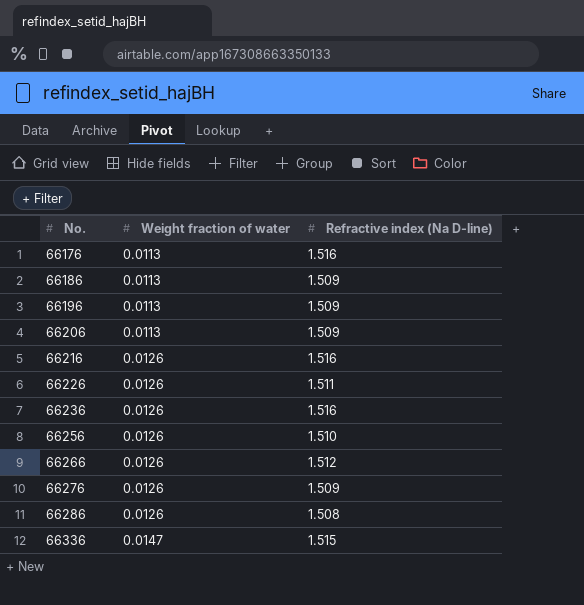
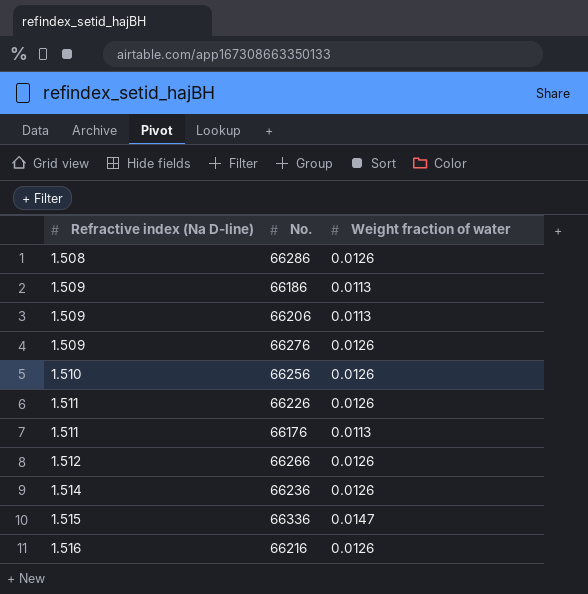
row order: No. ascending -> Refractive index (Na D-line) ascending
column Refractive index (Na D-line) | position: 3 -> 1
row 66196: 0.0113 | 1.509 -> none
66176 | Refractive index (Na D-line): 1.516 -> 1.511
66236 | Refractive index (Na D-line): 1.516 -> 1.514

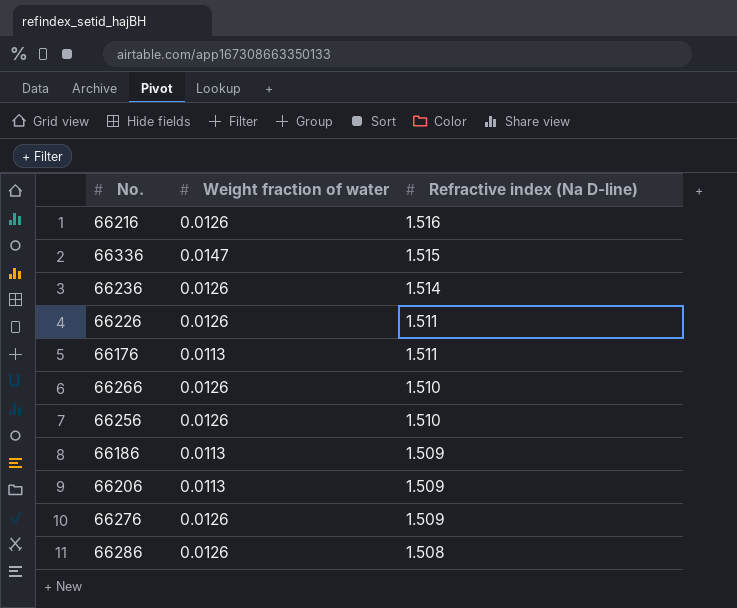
row order: Refractive index (Na D-line) ascending -> Refractive index (Na D-line) descending
column Refractive index (Na D-line) | position: 1 -> 3
66266 | Refractive index (Na D-line): 1.512 -> 1.510

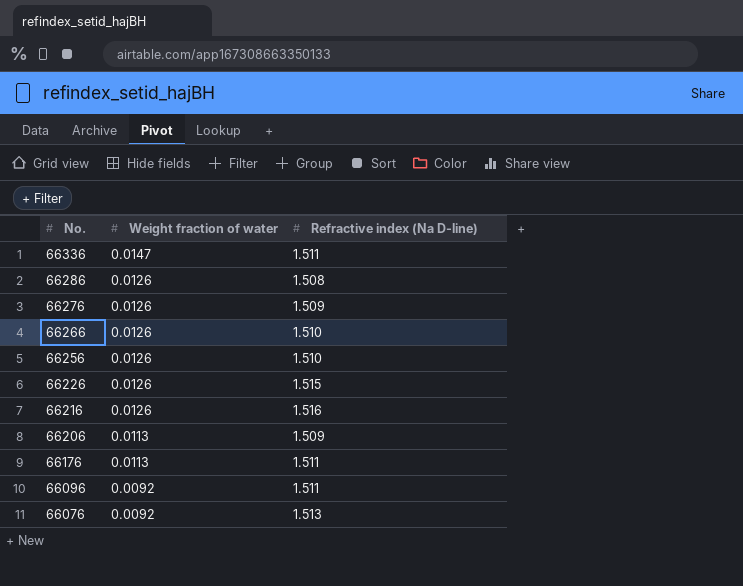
row order: Refractive index (Na D-line) descending -> No. descending
row 66236: 0.0126 | 1.514 -> none
row 66186: 0.0113 | 1.509 -> none
66336 | Refractive index (Na D-line): 1.515 -> 1.511
66226 | Refractive index (Na D-line): 1.511 -> 1.515
row 66096: none -> 0.0092 | 1.511
row 66076: none -> 0.0092 | 1.513

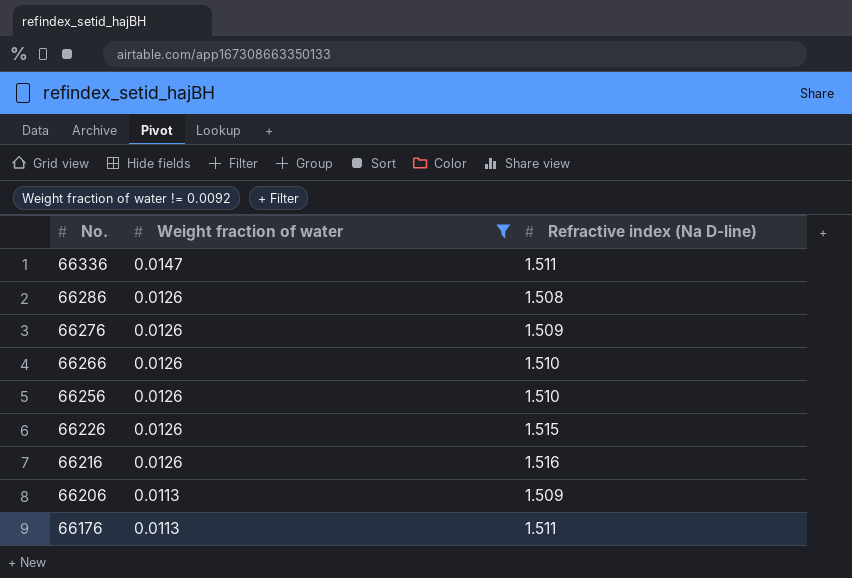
filter: none -> Weight fraction of water != 0.0092

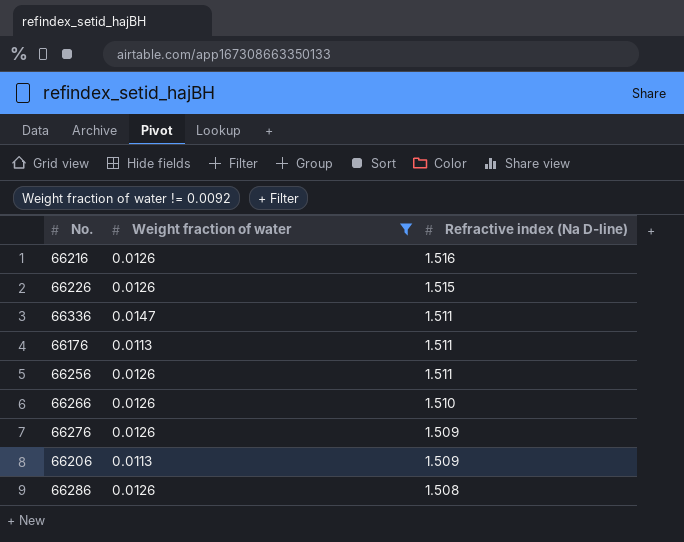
row order: No. descending -> Refractive index (Na D-line) descending
66256 | Refractive index (Na D-line): 1.510 -> 1.511

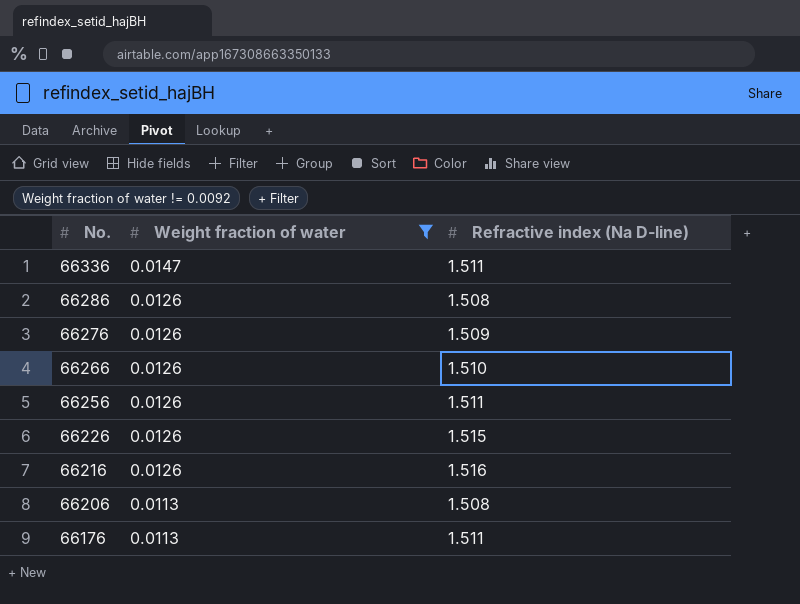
row order: Refractive index (Na D-line) descending -> No. descending
66206 | Refractive index (Na D-line): 1.509 -> 1.508

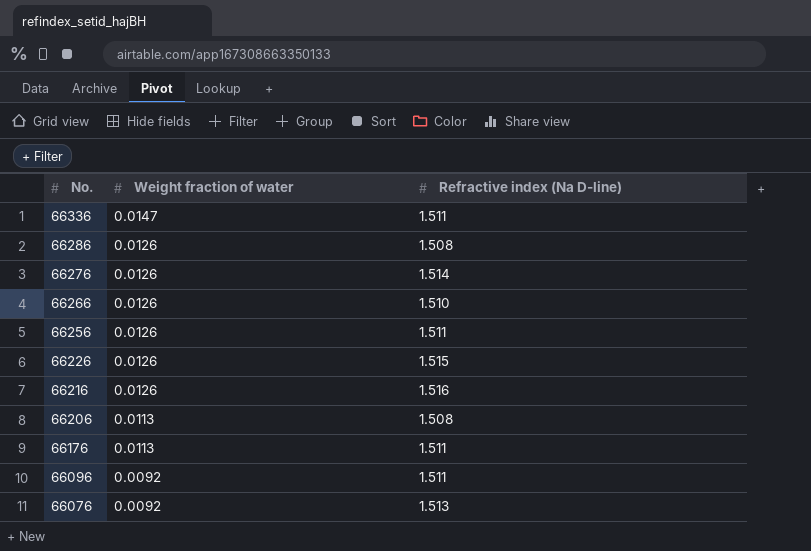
filter: Weight fraction of water != 0.0092 -> none
66276 | Refractive index (Na D-line): 1.509 -> 1.514

